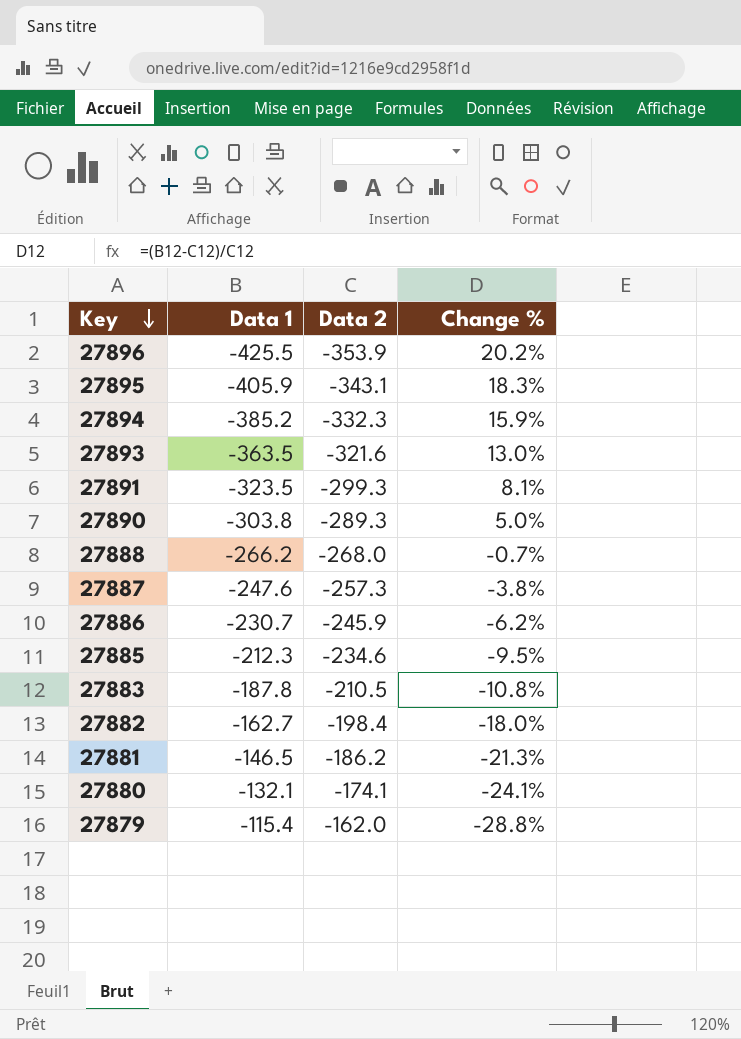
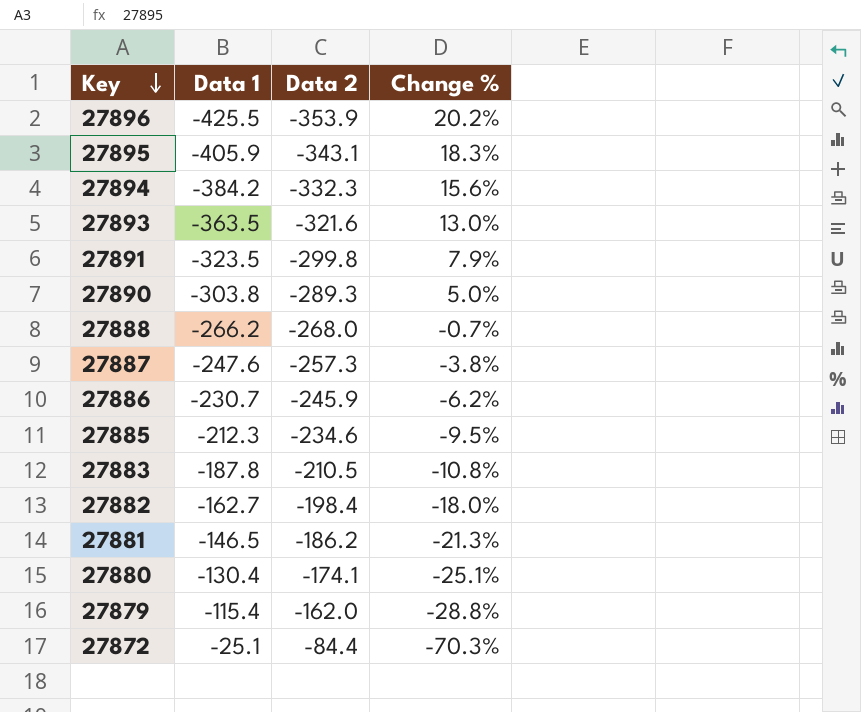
27894 | Data 1: -385.2 -> -384.2
27894 | Change %: 15.9% -> 15.6%
27891 | Data 2: -299.3 -> -299.8
27891 | Change %: 8.1% -> 7.9%
27880 | Data 1: -132.1 -> -130.4
27880 | Change %: -24.1% -> -25.1%
row 27872: none -> -25.1 | -84.4 | -70.3%

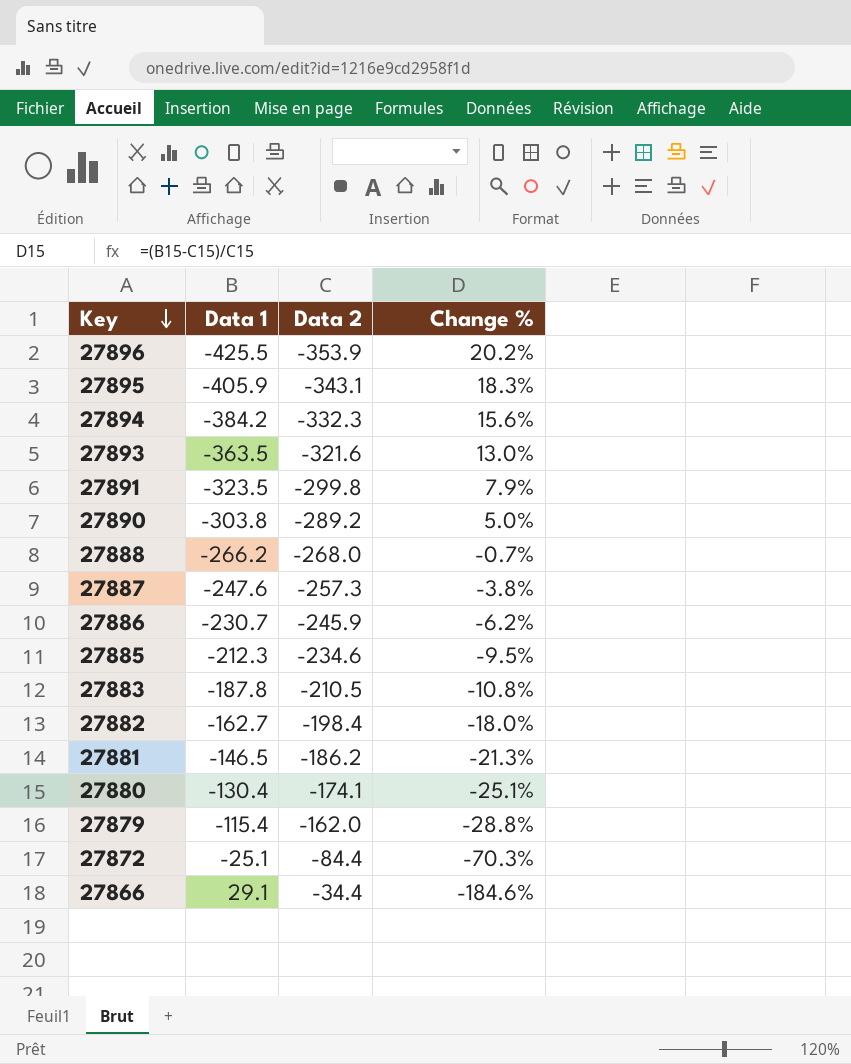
27890 | Data 2: -289.3 -> -289.2
row 27866: none -> 29.1 | -34.4 | -184.6%

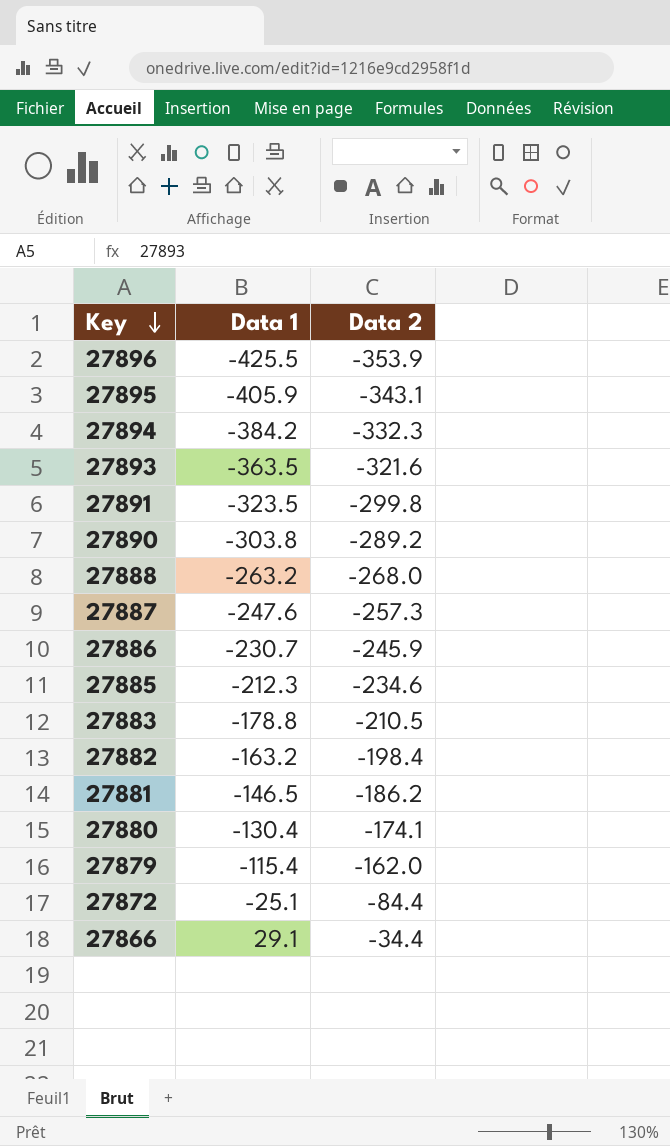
column Change % | formula: ([Data 1] - [Data 2]) / [Data 2] -> none
27888 | Data 1: -266.2 -> -263.2
27883 | Data 1: -187.8 -> -178.8
27882 | Data 1: -162.7 -> -163.2

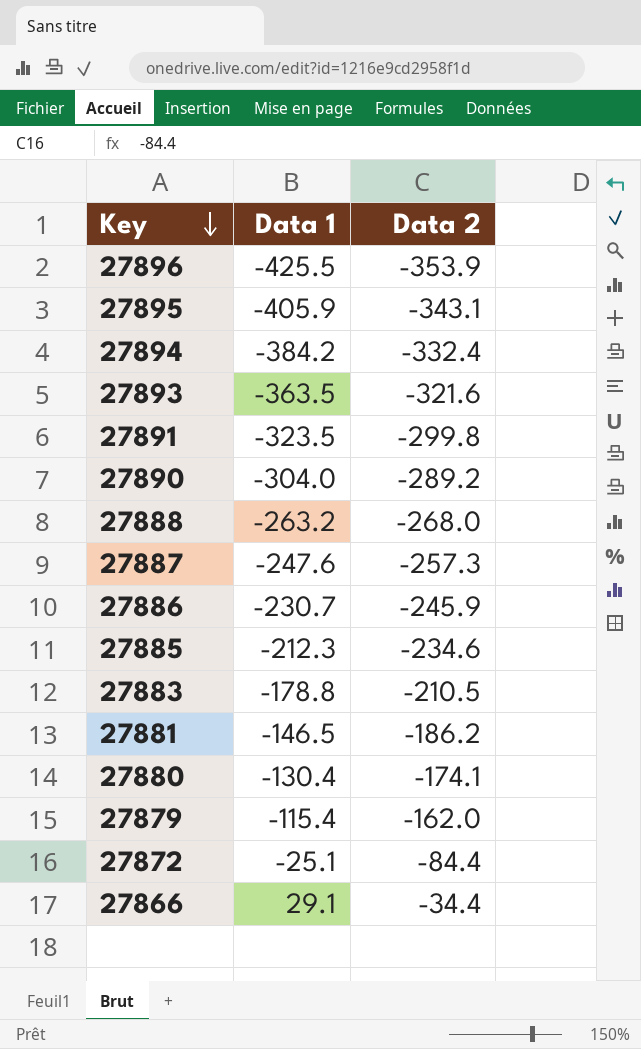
row 27882: -163.2 | -198.4 -> none
27894 | Data 2: -332.3 -> -332.4
27890 | Data 1: -303.8 -> -304.0

